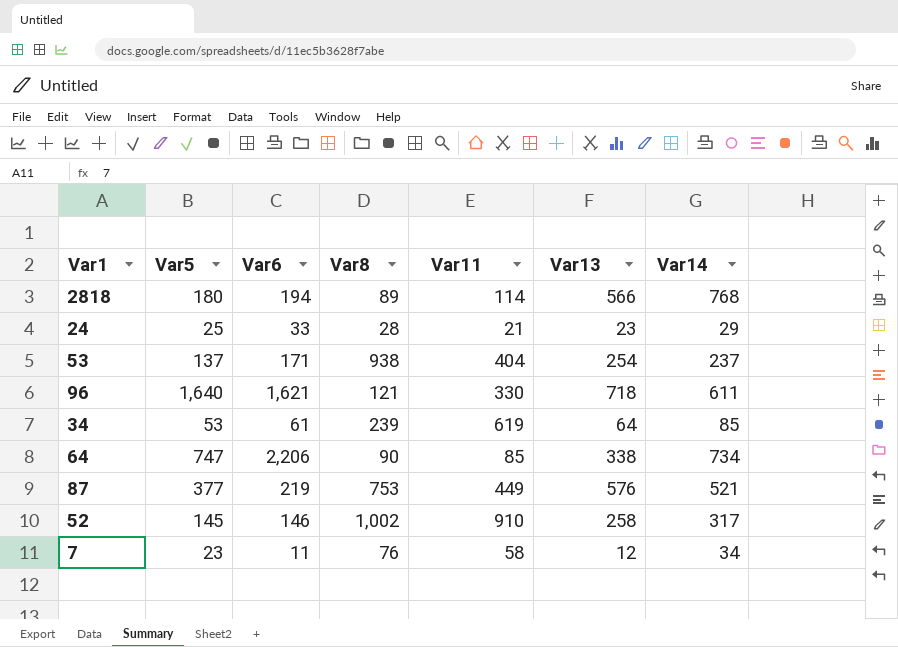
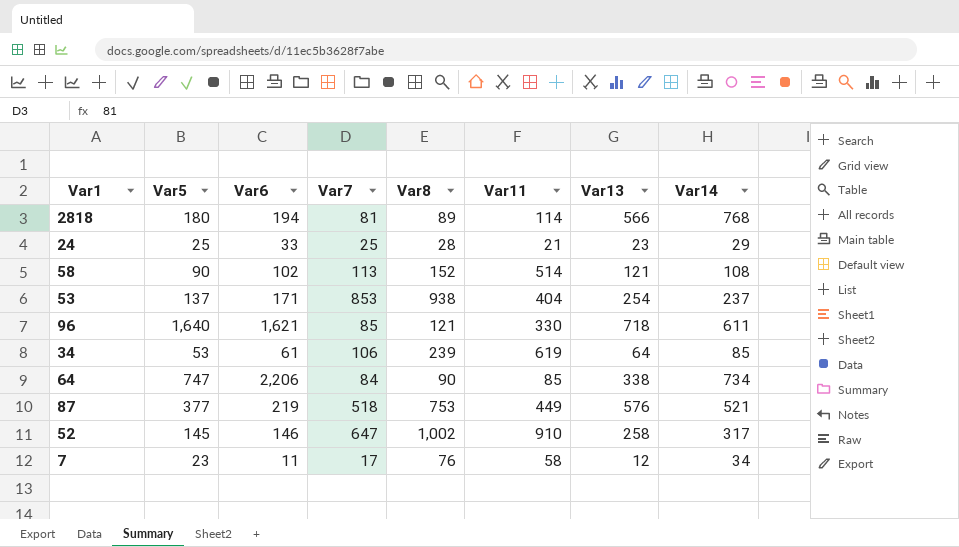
column Var7 | position: none -> 4
row 58: none -> 90 | 102 | 113 | 152 | 514 | 121 | 108

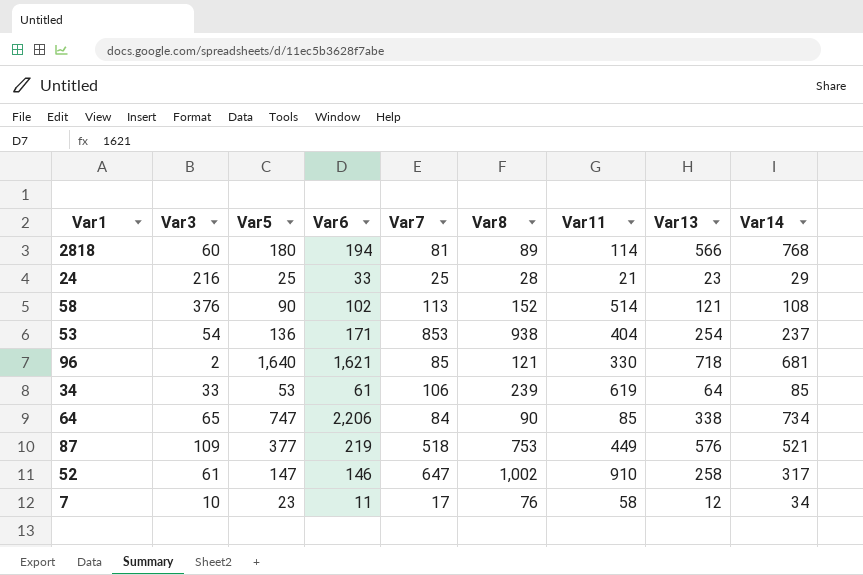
column Var3 | position: none -> 2
53 | Var5: 137 -> 136
96 | Var14: 611 -> 681
52 | Var5: 145 -> 147

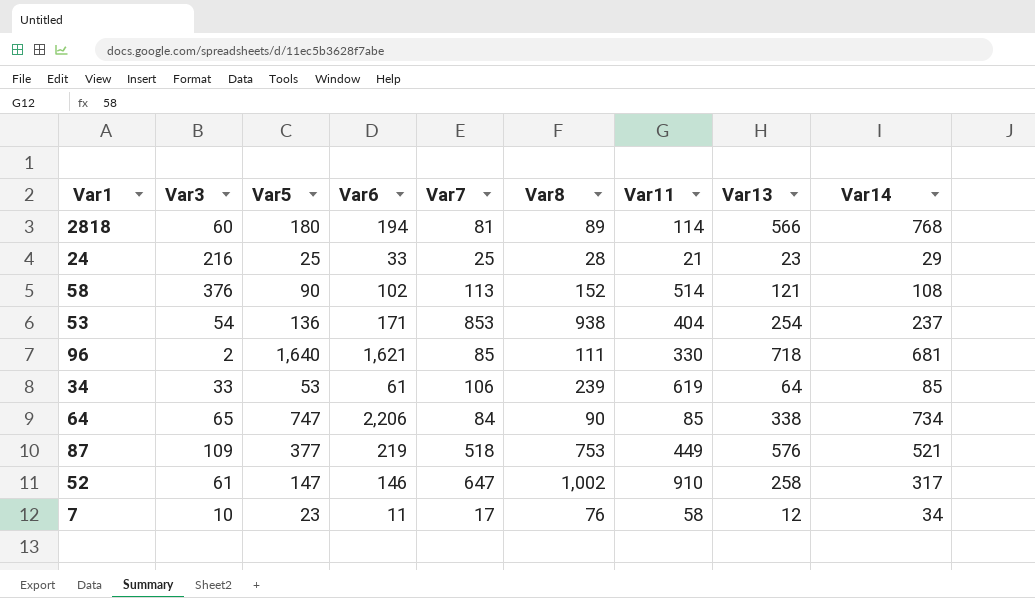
96 | Var8: 121 -> 111

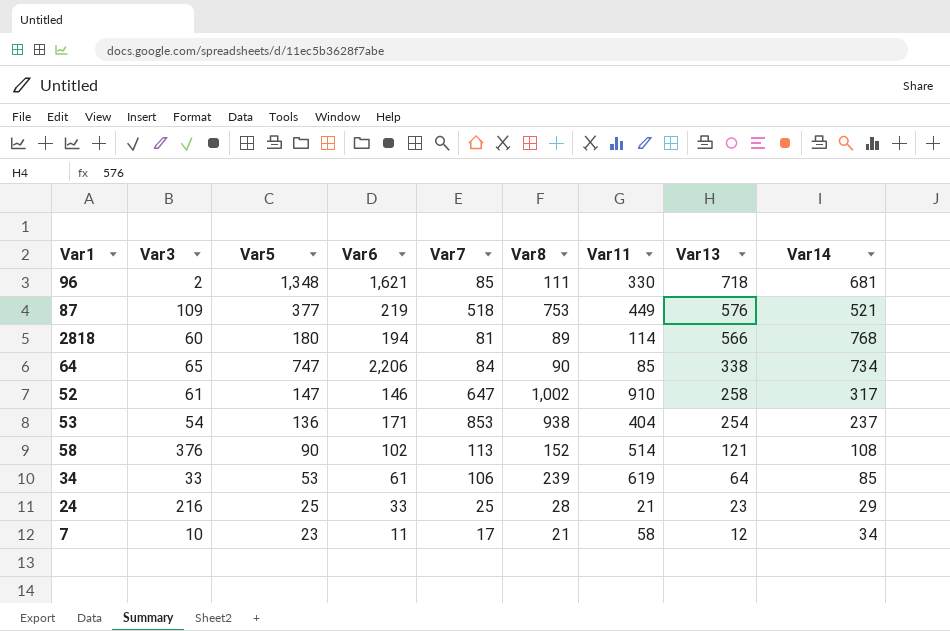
row order: none -> Var13 descending
96 | Var5: 1,640 -> 1,348
7 | Var8: 76 -> 21

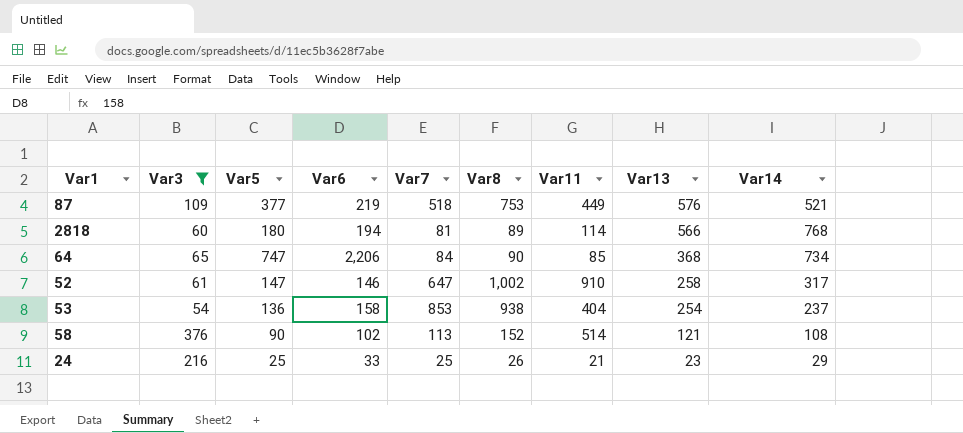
filter: none -> Var3 >= 54
64 | Var13: 338 -> 368
53 | Var6: 171 -> 158
24 | Var8: 28 -> 26

